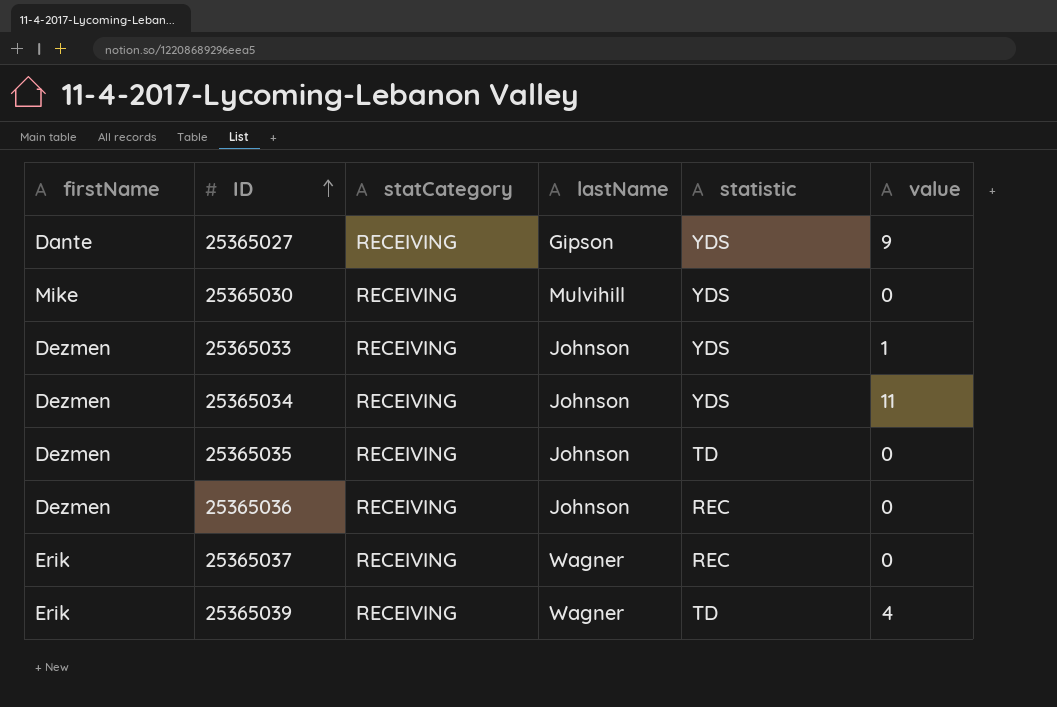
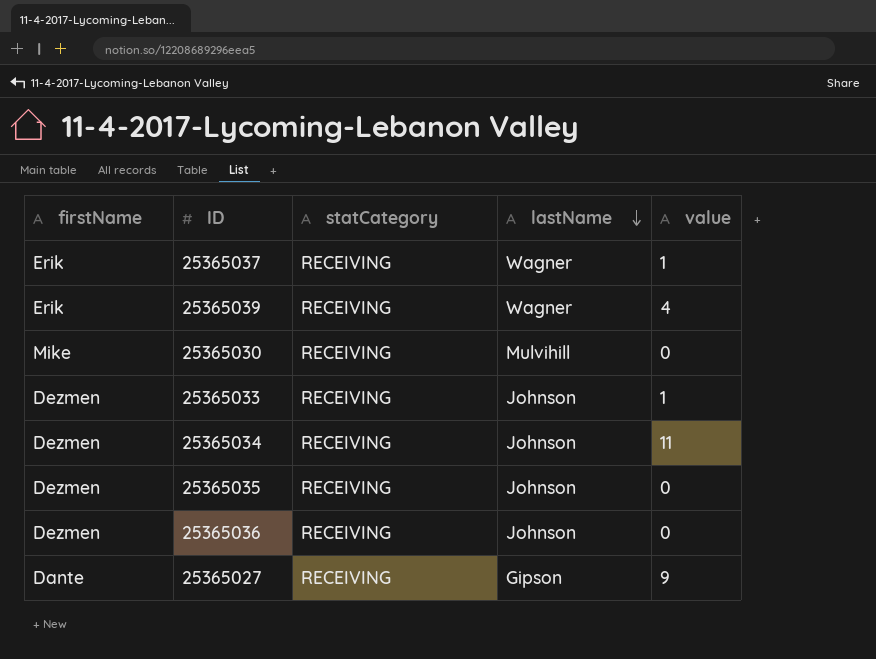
row order: ID ascending -> lastName descending
column statistic | position: 5 -> none
25365037 | value: 0 -> 1

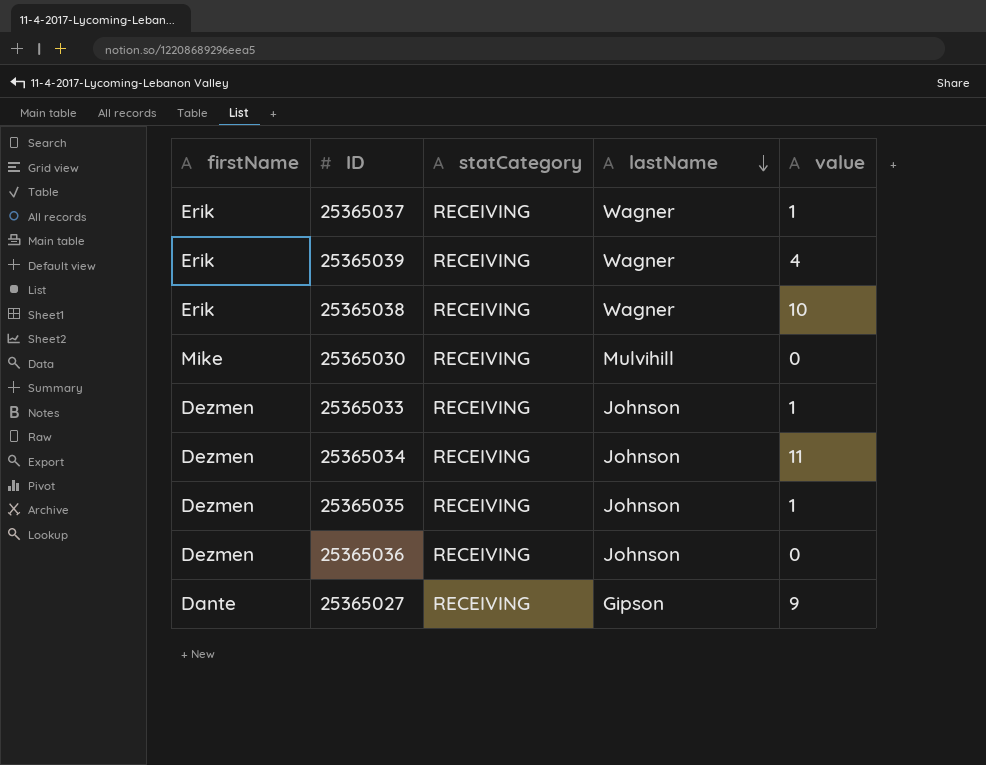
row 25365038: none -> Erik | RECEIVING | Wagner | 10
25365035 | value: 0 -> 1

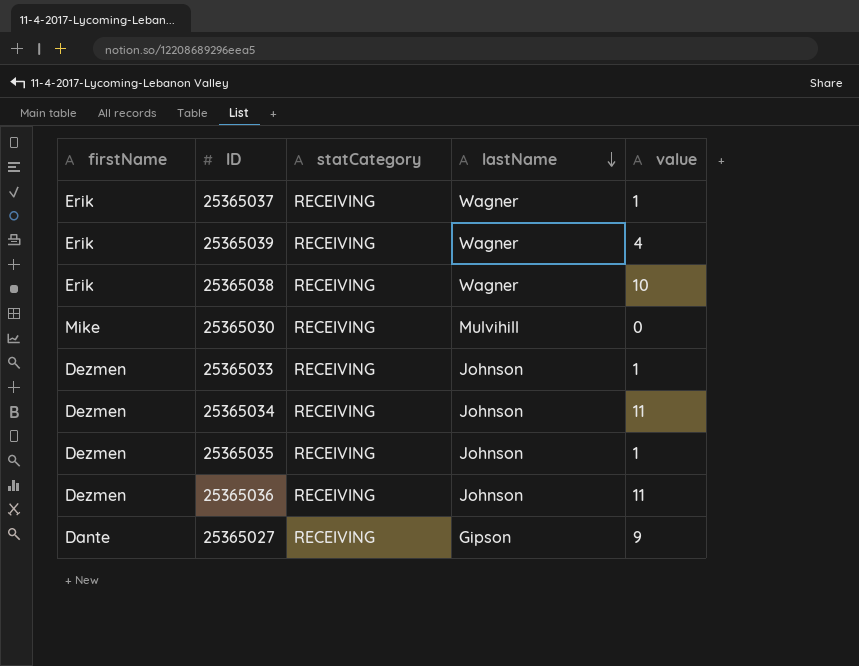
25365036 | value: 0 -> 11

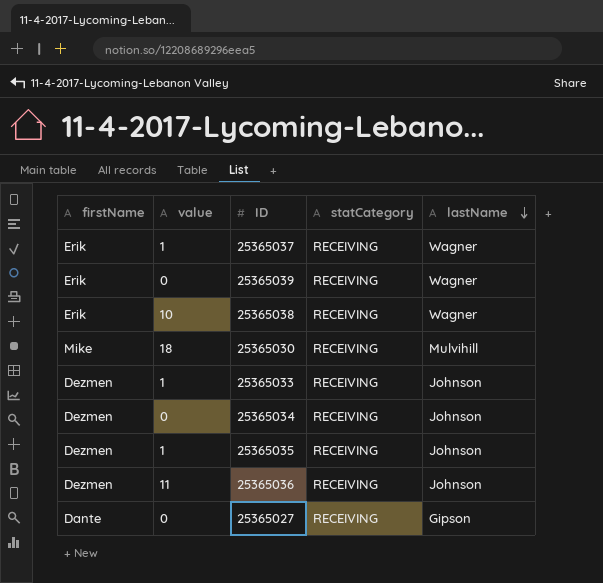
column value | position: 5 -> 2
25365039 | value: 4 -> 0
25365030 | value: 0 -> 18
25365034 | value: 11 -> 0
25365027 | value: 9 -> 0

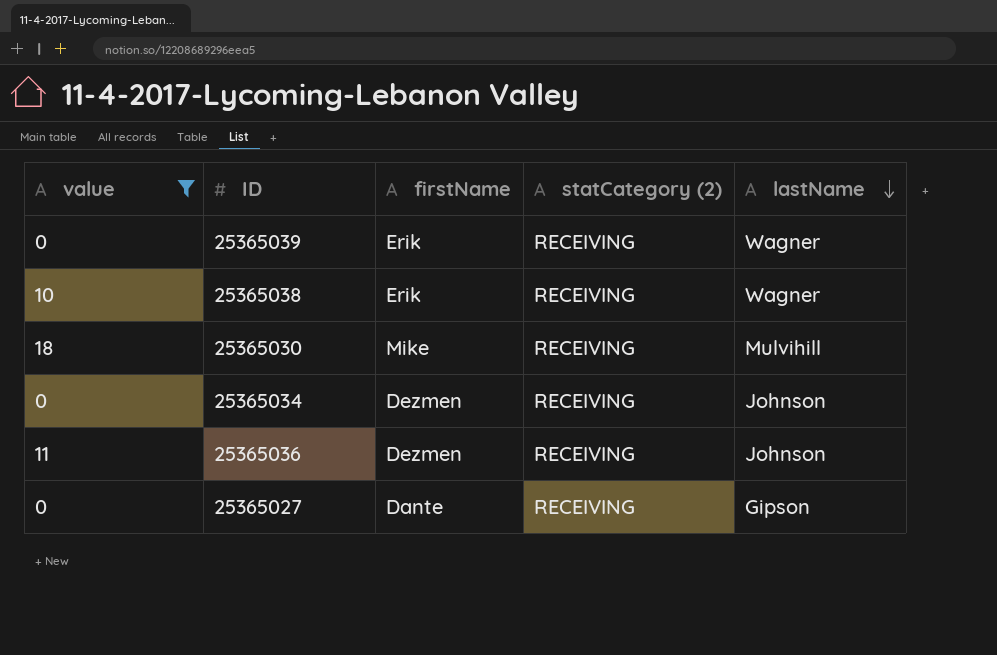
filter: none -> value != 1
column firstName | position: 1 -> 3
column name: statCategory -> statCategory (2)

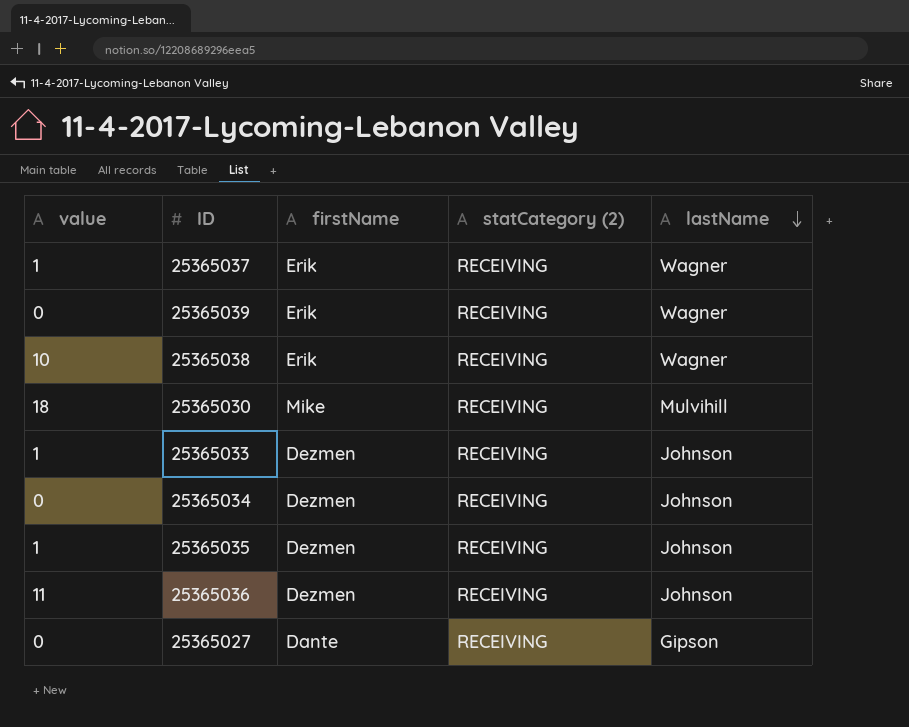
filter: value != 1 -> none

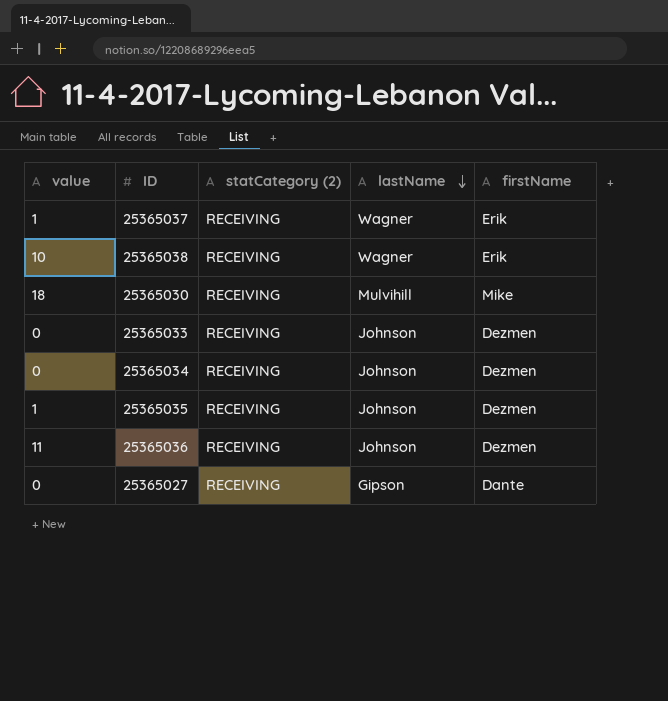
column firstName | position: 3 -> 5
row 25365039: 0 | Erik | RECEIVING | Wagner -> none
25365033 | value: 1 -> 0

